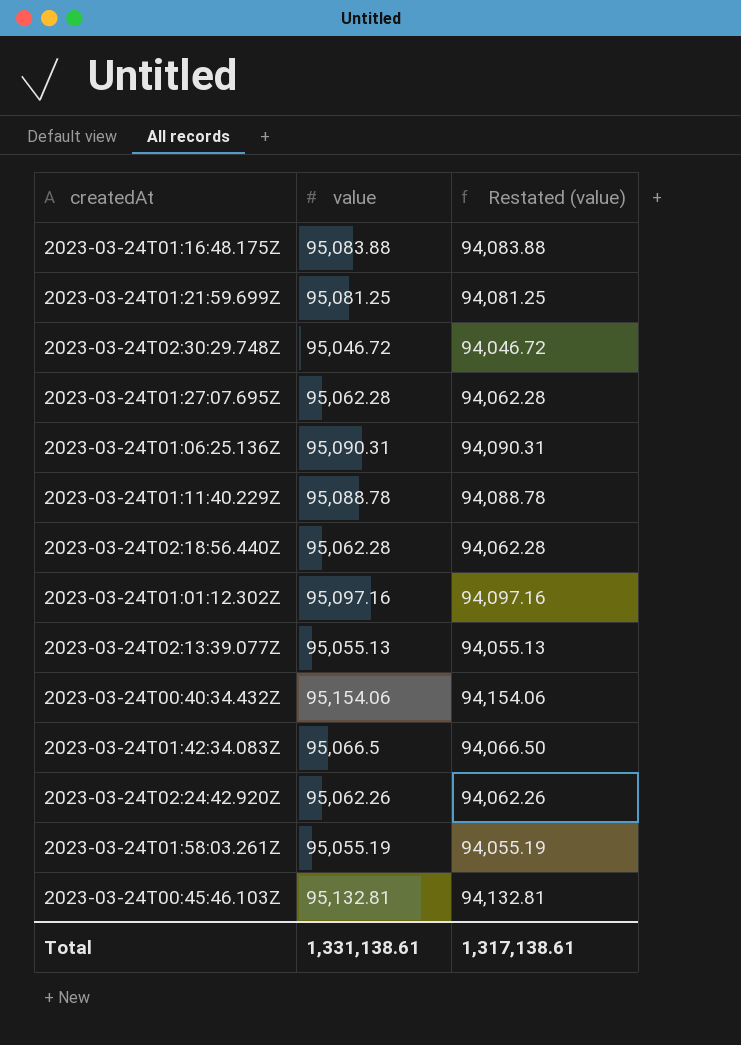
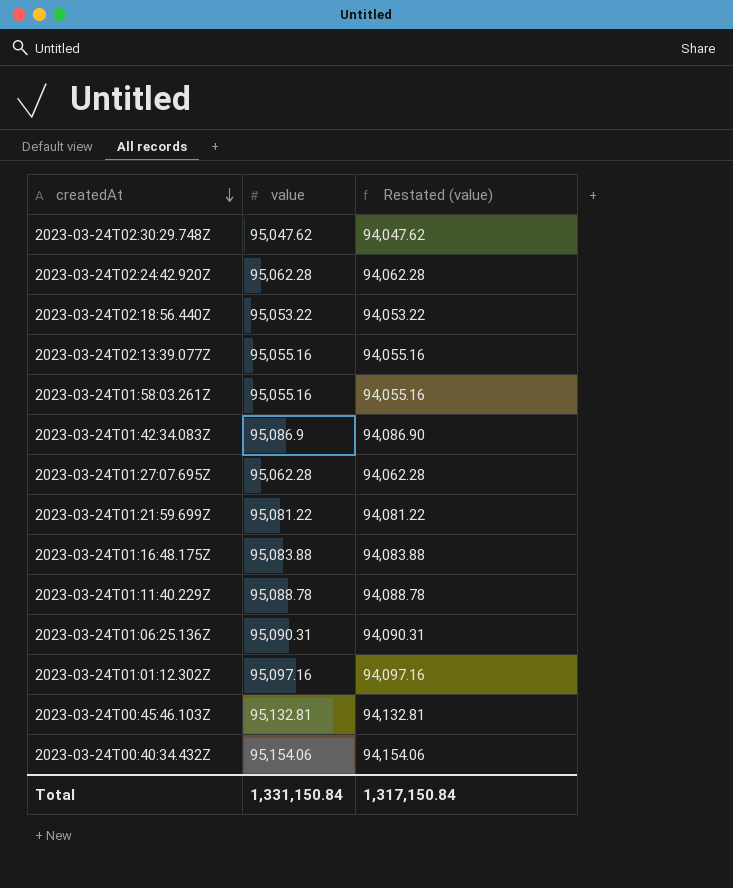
row order: none -> createdAt descending
2023-03-24T02:30:29.748Z | value: 95,046.72 -> 95,047.62
2023-03-24T02:30:29.748Z | Restated (value): 94,046.72 -> 94,047.62
2023-03-24T02:24:42.920Z | value: 95,062.26 -> 95,062.28
2023-03-24T02:24:42.920Z | Restated (value): 94,062.26 -> 94,062.28
2023-03-24T02:18:56.440Z | value: 95,062.28 -> 95,053.22
2023-03-24T02:18:56.440Z | Restated (value): 94,062.28 -> 94,053.22
2023-03-24T02:13:39.077Z | value: 95,055.13 -> 95,055.16
2023-03-24T02:13:39.077Z | Restated (value): 94,055.13 -> 94,055.16
2023-03-24T01:58:03.261Z | value: 95,055.19 -> 95,055.16
2023-03-24T01:58:03.261Z | Restated (value): 94,055.19 -> 94,055.16
2023-03-24T01:42:34.083Z | value: 95,066.5 -> 95,086.9
2023-03-24T01:42:34.083Z | Restated (value): 94,066.50 -> 94,086.90
2023-03-24T01:21:59.699Z | value: 95,081.25 -> 95,081.22
2023-03-24T01:21:59.699Z | Restated (value): 94,081.25 -> 94,081.22
Total | value: 1,331,138.61 -> 1,331,150.84
Total | Restated (value): 1,317,138.61 -> 1,317,150.84

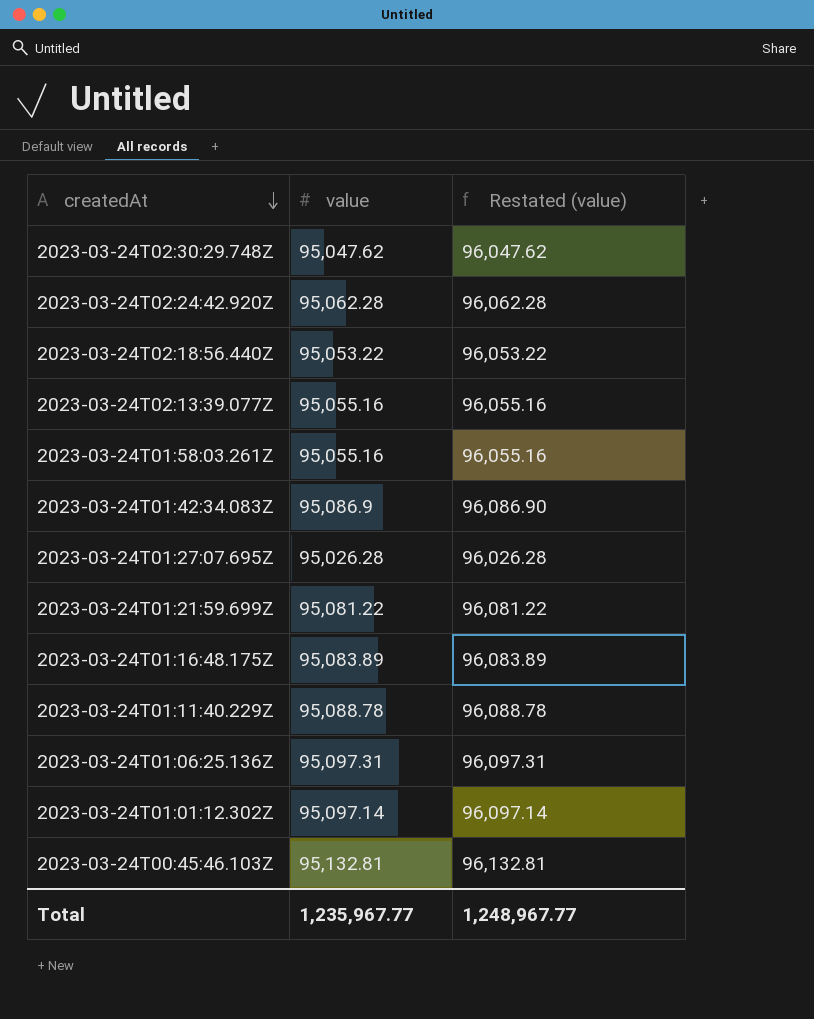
column Restated (value) | formula: [value] - 1000 -> [value] + 1000
row 2023-03-24T00:40:34.432Z: 95,154.06 | 94,154.06 -> none
2023-03-24T01:27:07.695Z | value: 95,062.28 -> 95,026.28
2023-03-24T01:16:48.175Z | value: 95,083.88 -> 95,083.89
2023-03-24T01:06:25.136Z | value: 95,090.31 -> 95,097.31
2023-03-24T01:01:12.302Z | value: 95,097.16 -> 95,097.14
Total | value: 1,331,150.84 -> 1,235,967.77
Total | Restated (value): 1,317,150.84 -> 1,248,967.77

